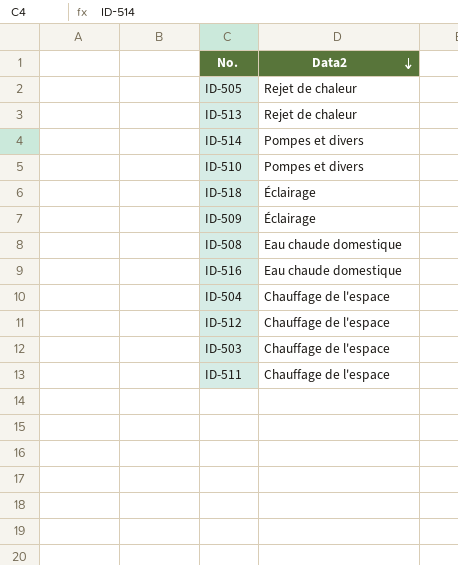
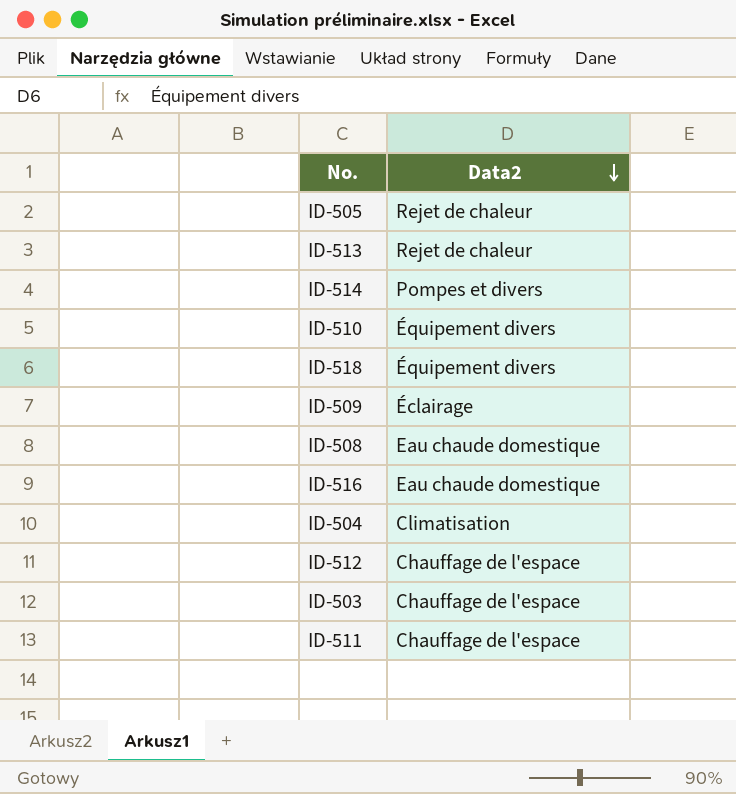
ID-510 | Data2: Pompes et divers -> Équipement divers
ID-518 | Data2: Éclairage -> Équipement divers
ID-504 | Data2: Chauffage de l'espace -> Climatisation

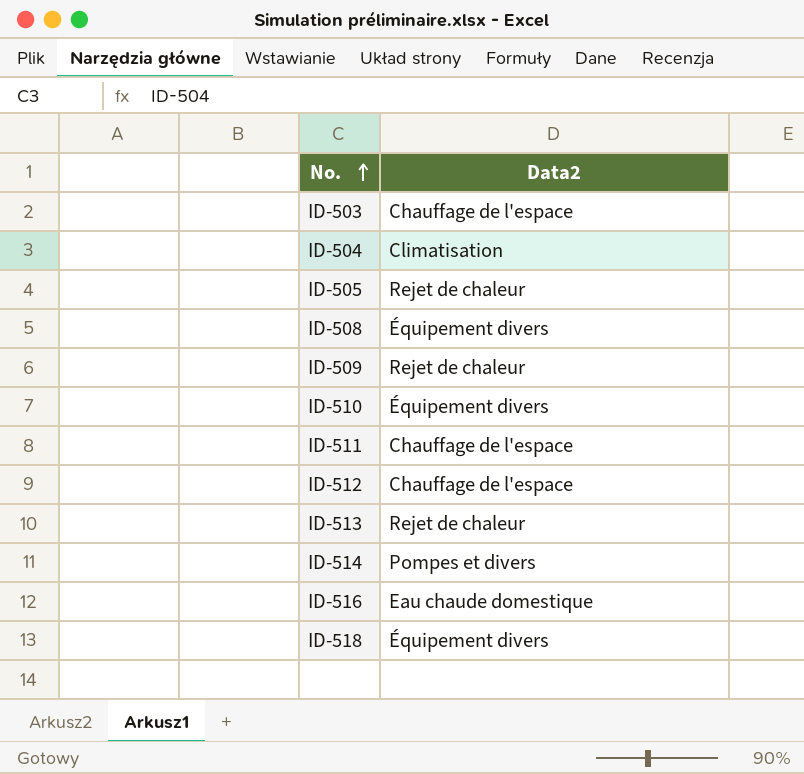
row order: Data2 descending -> No. ascending
ID-508 | Data2: Eau chaude domestique -> Équipement divers
ID-509 | Data2: Éclairage -> Rejet de chaleur

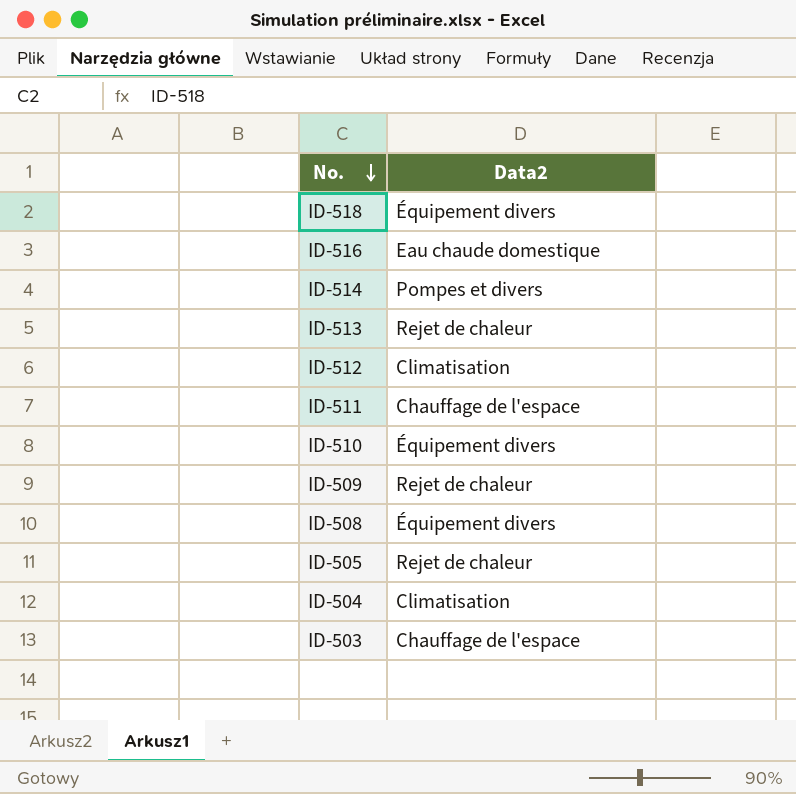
row order: No. ascending -> No. descending
ID-512 | Data2: Chauffage de l'espace -> Climatisation

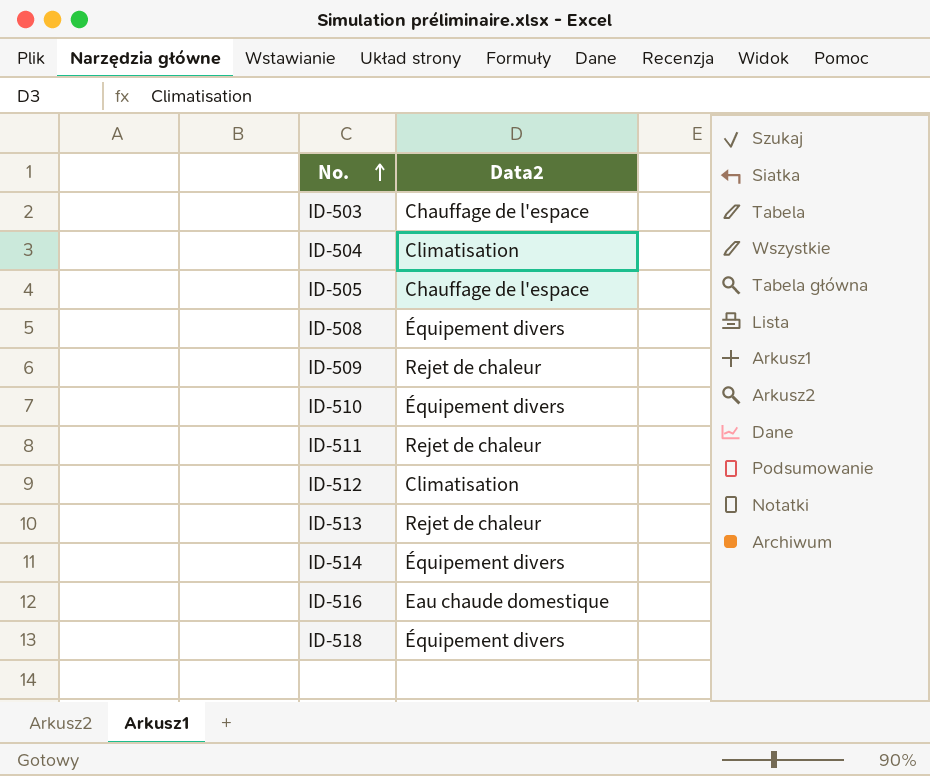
row order: No. descending -> No. ascending
ID-505 | Data2: Rejet de chaleur -> Chauffage de l'espace
ID-511 | Data2: Chauffage de l'espace -> Rejet de chaleur
ID-514 | Data2: Pompes et divers -> Équipement divers

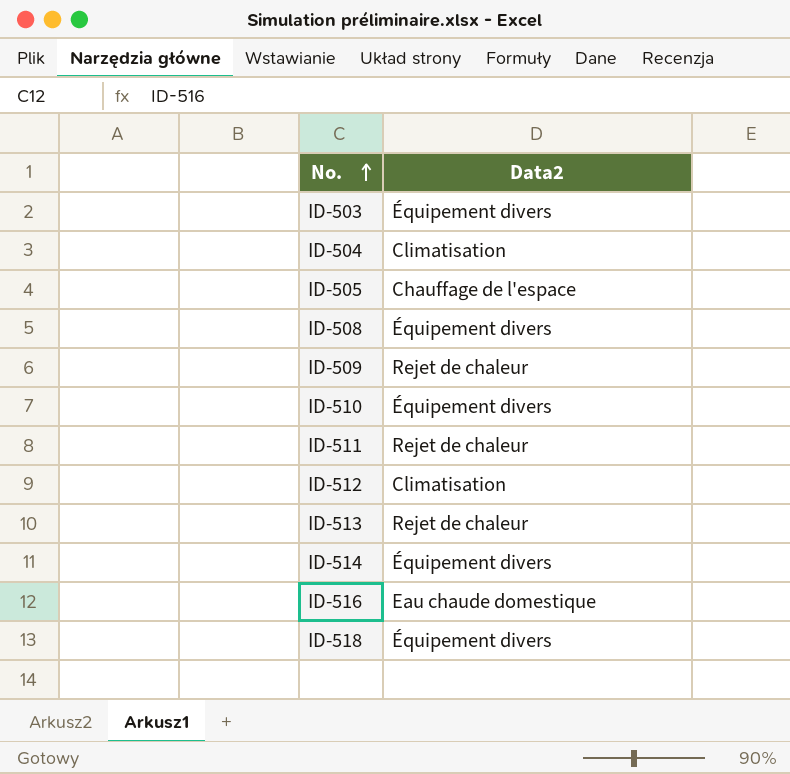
ID-503 | Data2: Chauffage de l'espace -> Équipement divers

